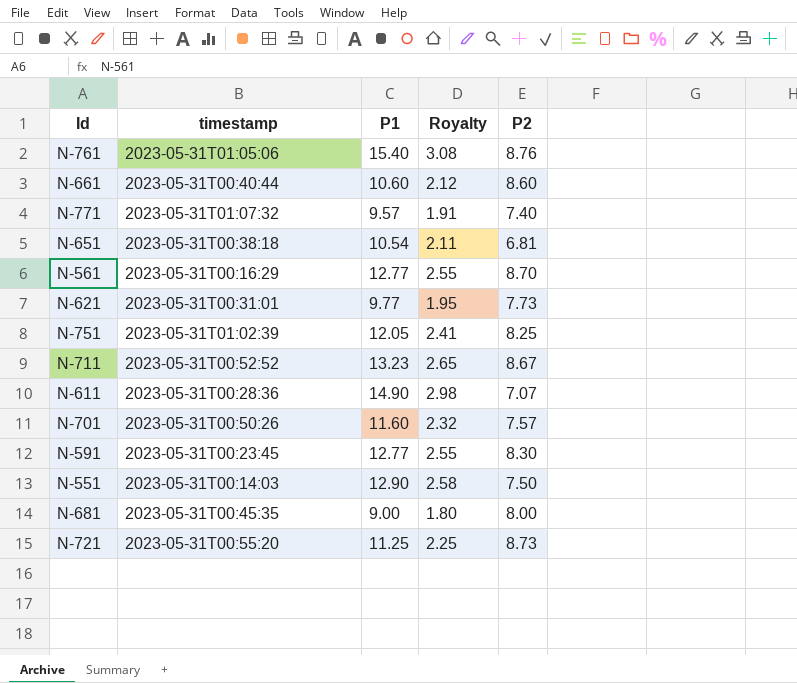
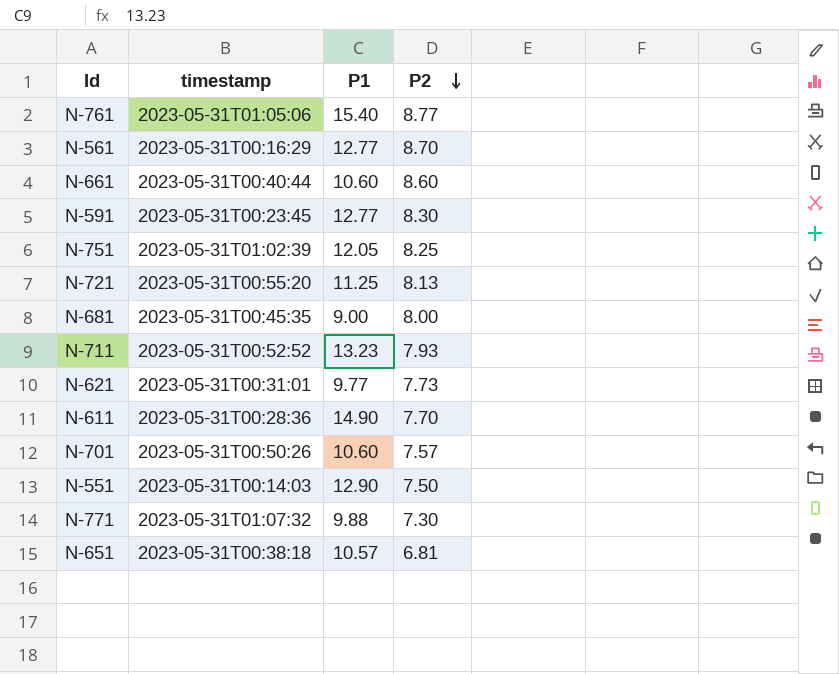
row order: none -> P2 descending
column Royalty | formula: [P1] * 0.2 -> none
N-761 | P2: 8.76 -> 8.77
N-721 | P2: 8.73 -> 8.13
N-711 | P2: 8.67 -> 7.93
N-611 | P2: 7.07 -> 7.70
N-701 | P1: 11.60 -> 10.60
N-771 | P1: 9.57 -> 9.88
N-771 | P2: 7.40 -> 7.30
N-651 | P1: 10.54 -> 10.57

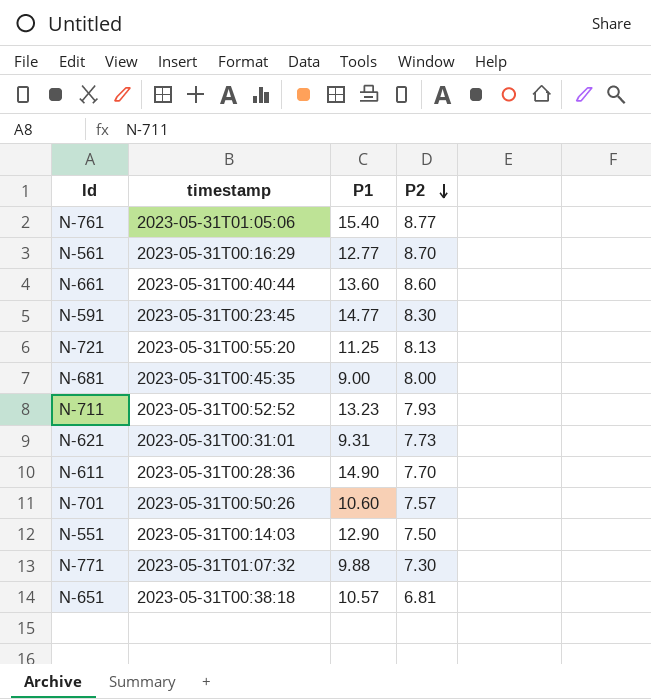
row N-751: 2023-05-31T01:02:39 | 12.05 | 8.25 -> none
N-661 | P1: 10.60 -> 13.60
N-591 | P1: 12.77 -> 14.77
N-621 | P1: 9.77 -> 9.31

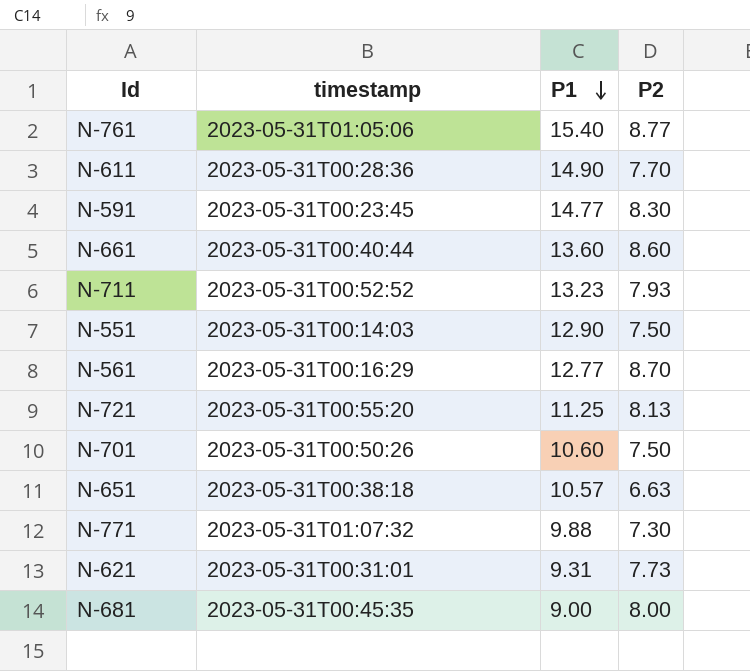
row order: P2 descending -> P1 descending
N-701 | P2: 7.57 -> 7.50
N-651 | P2: 6.81 -> 6.63

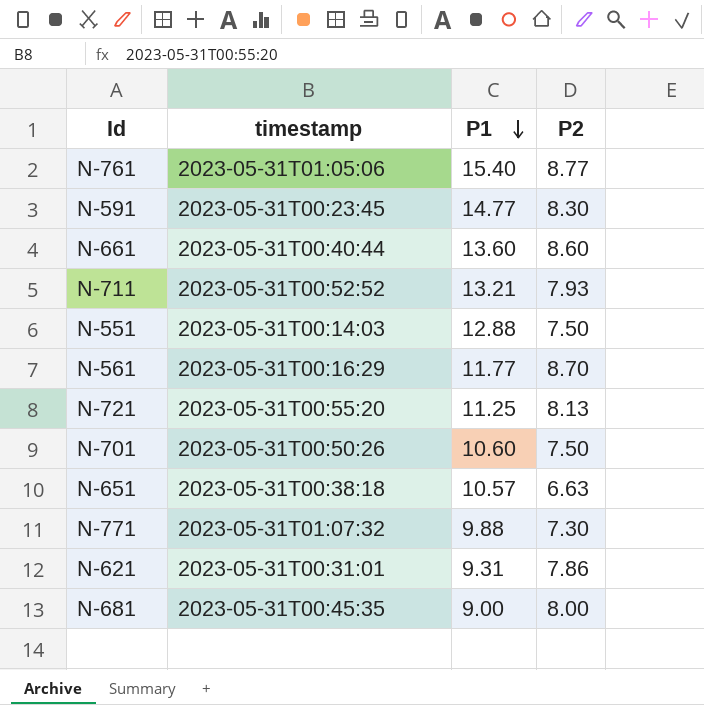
row N-611: 2023-05-31T00:28:36 | 14.90 | 7.70 -> none
N-711 | P1: 13.23 -> 13.21
N-551 | P1: 12.90 -> 12.88
N-561 | P1: 12.77 -> 11.77
N-621 | P2: 7.73 -> 7.86

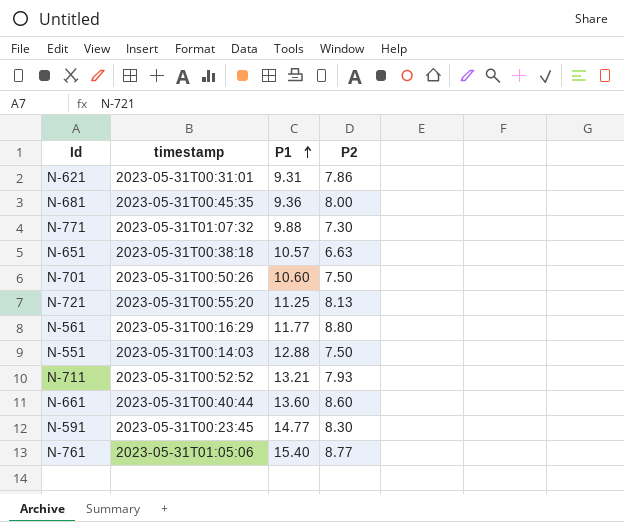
row order: P1 descending -> P1 ascending
N-681 | P1: 9.00 -> 9.36
N-561 | P2: 8.70 -> 8.80

